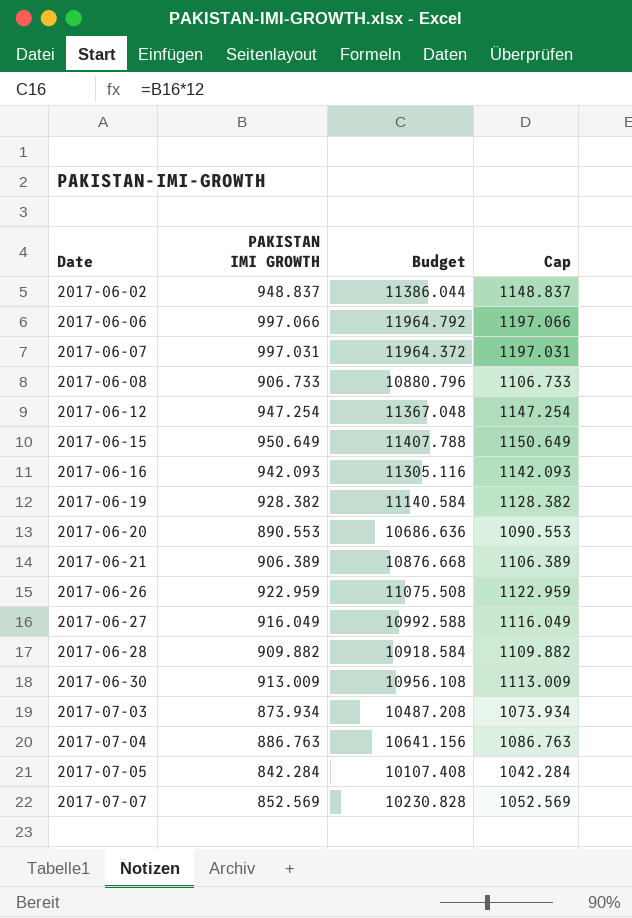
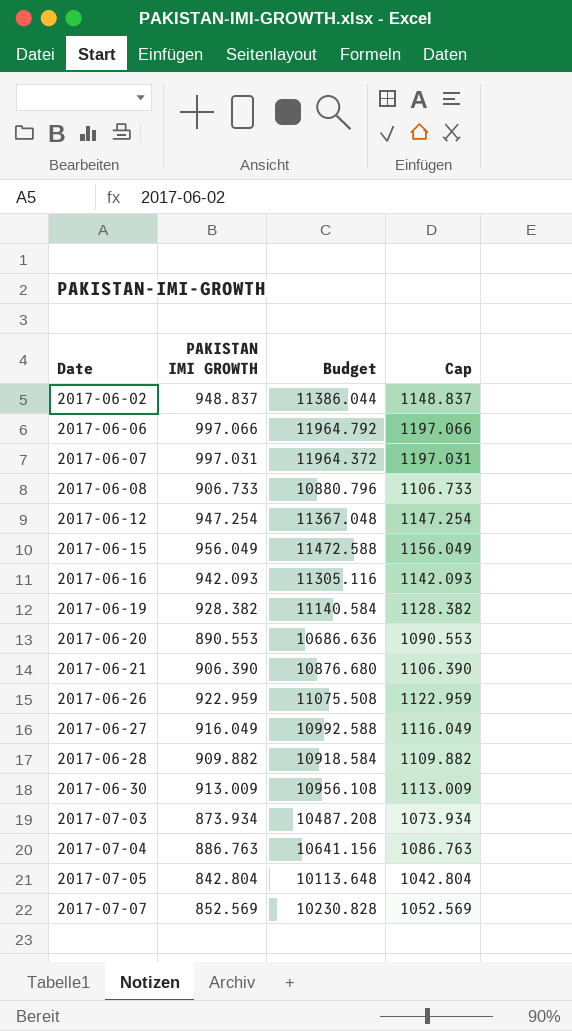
2017-06-15 | PAKISTAN IMI GROWTH: 950.649 -> 956.049
2017-06-15 | Budget: 11407.788 -> 11472.588
2017-06-15 | Cap: 1150.649 -> 1156.049
2017-06-21 | PAKISTAN IMI GROWTH: 906.389 -> 906.390
2017-06-21 | Budget: 10876.668 -> 10876.680
2017-06-21 | Cap: 1106.389 -> 1106.390
2017-07-05 | PAKISTAN IMI GROWTH: 842.284 -> 842.804
2017-07-05 | Budget: 10107.408 -> 10113.648
2017-07-05 | Cap: 1042.284 -> 1042.804

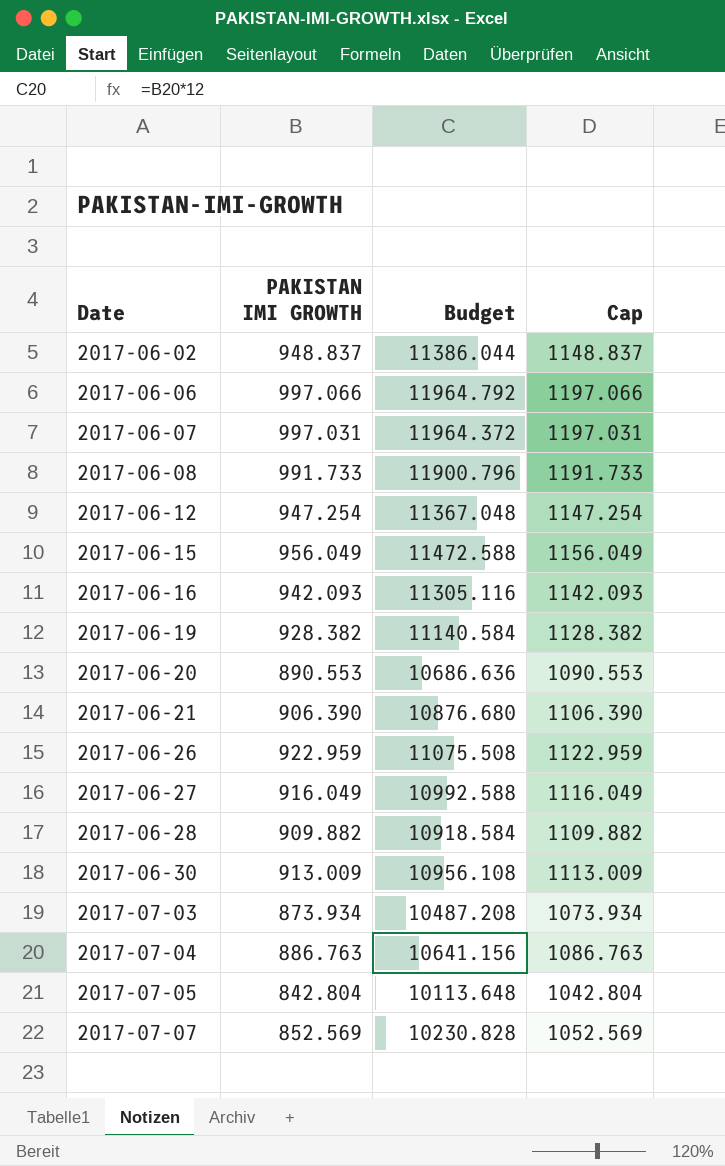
2017-06-08 | PAKISTAN IMI GROWTH: 906.733 -> 991.733
2017-06-08 | Budget: 10880.796 -> 11900.796
2017-06-08 | Cap: 1106.733 -> 1191.733

